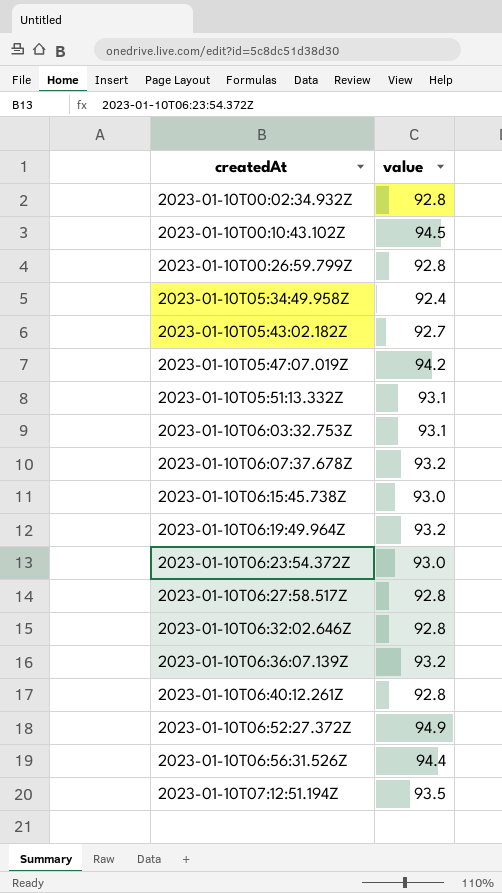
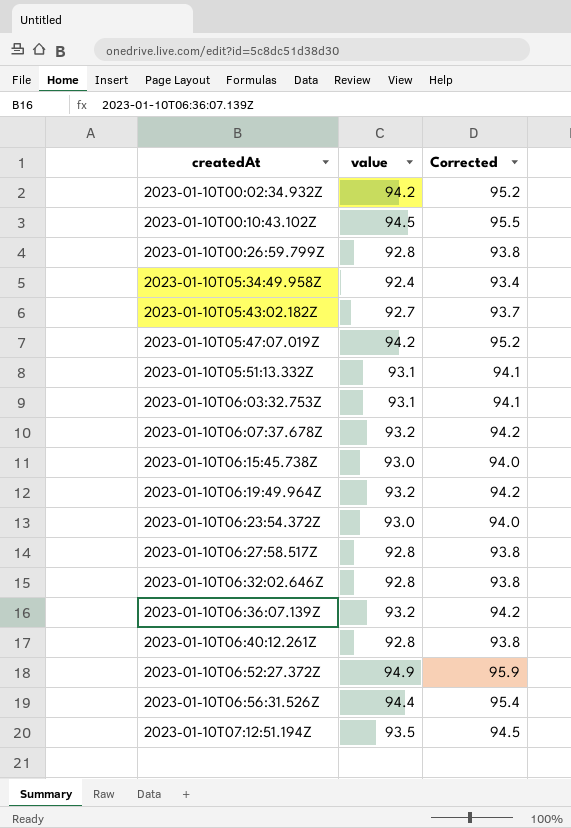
column Corrected | formula: none -> [value] + 1
2023-01-10T00:02:34.932Z | value: 92.8 -> 94.2

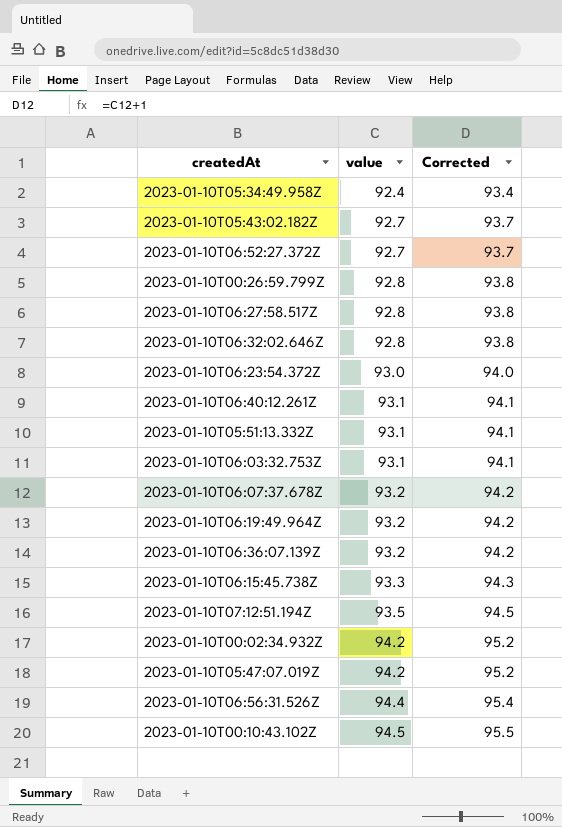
row order: createdAt ascending -> value ascending
2023-01-10T06:52:27.372Z | value: 94.9 -> 92.7
2023-01-10T06:52:27.372Z | Corrected: 95.9 -> 93.7
2023-01-10T06:40:12.261Z | value: 92.8 -> 93.1
2023-01-10T06:40:12.261Z | Corrected: 93.8 -> 94.1
2023-01-10T06:15:45.738Z | value: 93.0 -> 93.3
2023-01-10T06:15:45.738Z | Corrected: 94.0 -> 94.3

